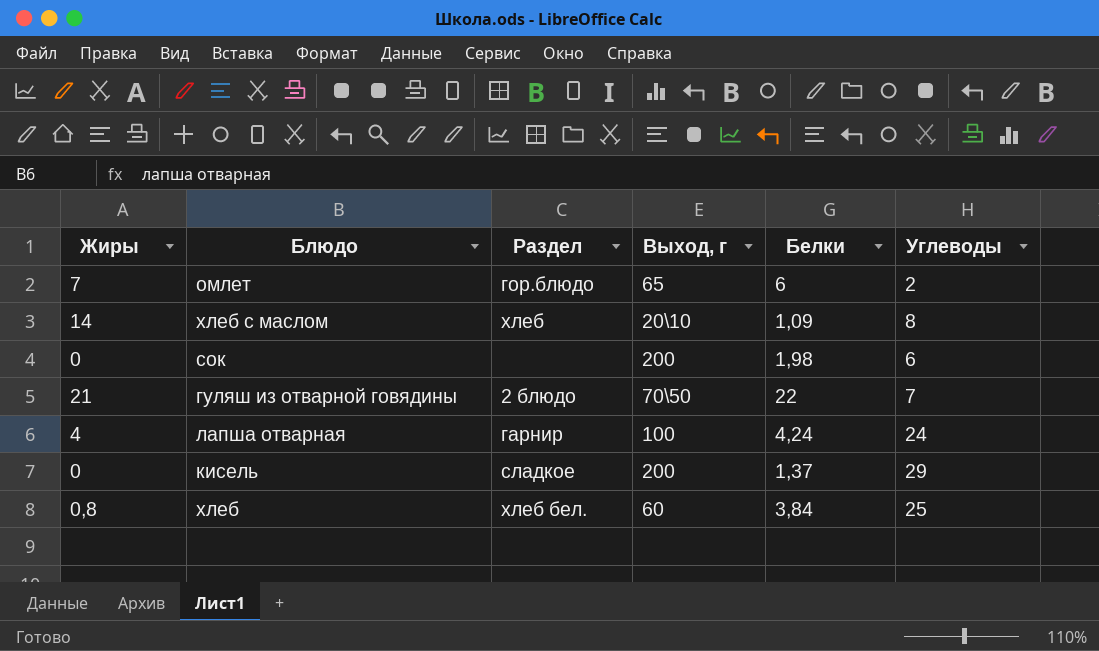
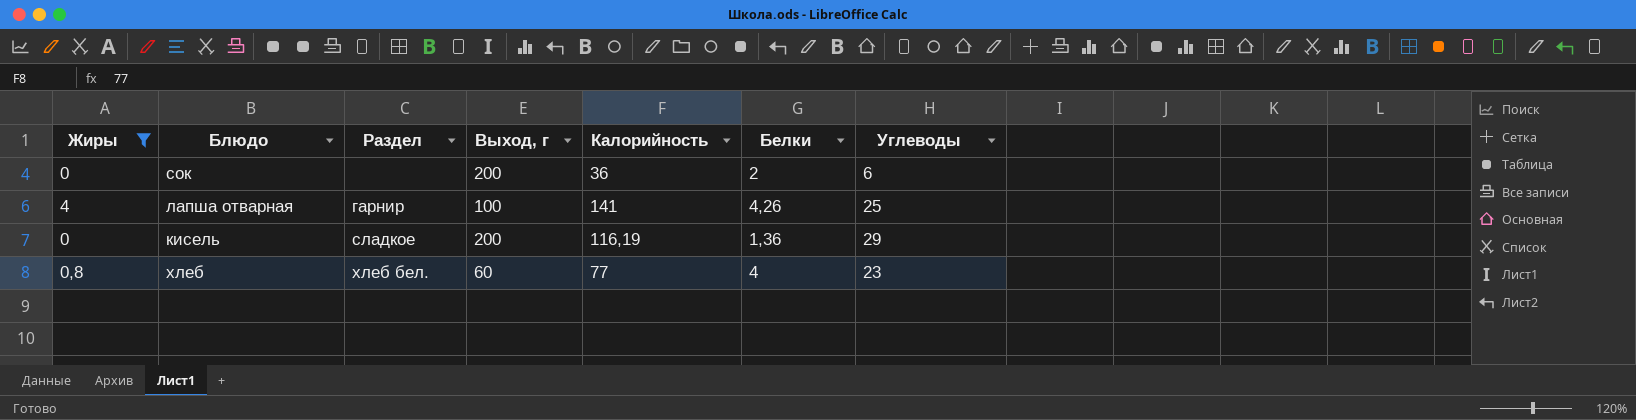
filter: none -> Жиры <= 4
column Калорийность | position: none -> 5
сок | Белки: 1,98 -> 2
лапша отварная | Белки: 4,24 -> 4,26
лапша отварная | Углеводы: 24 -> 25
кисель | Белки: 1,37 -> 1,36
хлеб | Белки: 3,84 -> 4
хлеб | Углеводы: 25 -> 23

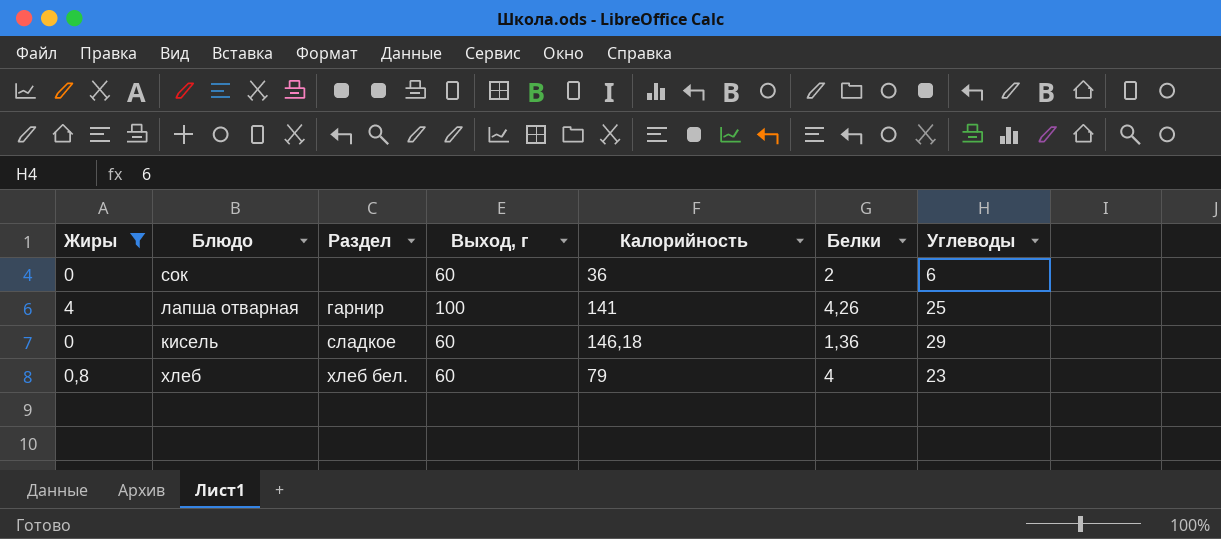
сок | Выход, г: 200 -> 60
кисель | Выход, г: 200 -> 60
кисель | Калорийность: 116,19 -> 146,18
хлеб | Калорийность: 77 -> 79

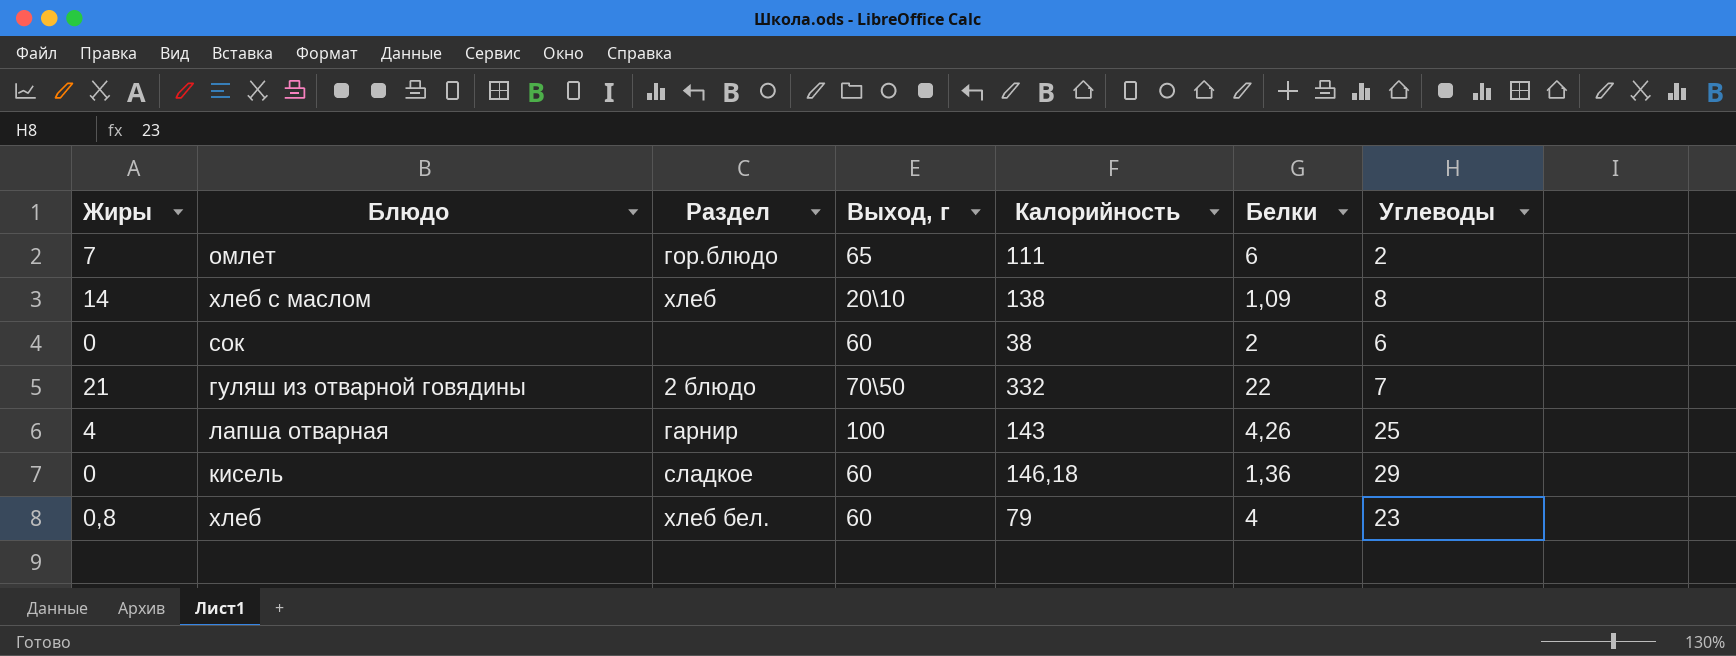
filter: Жиры <= 4 -> none
сок | Калорийность: 36 -> 38
лапша отварная | Калорийность: 141 -> 143

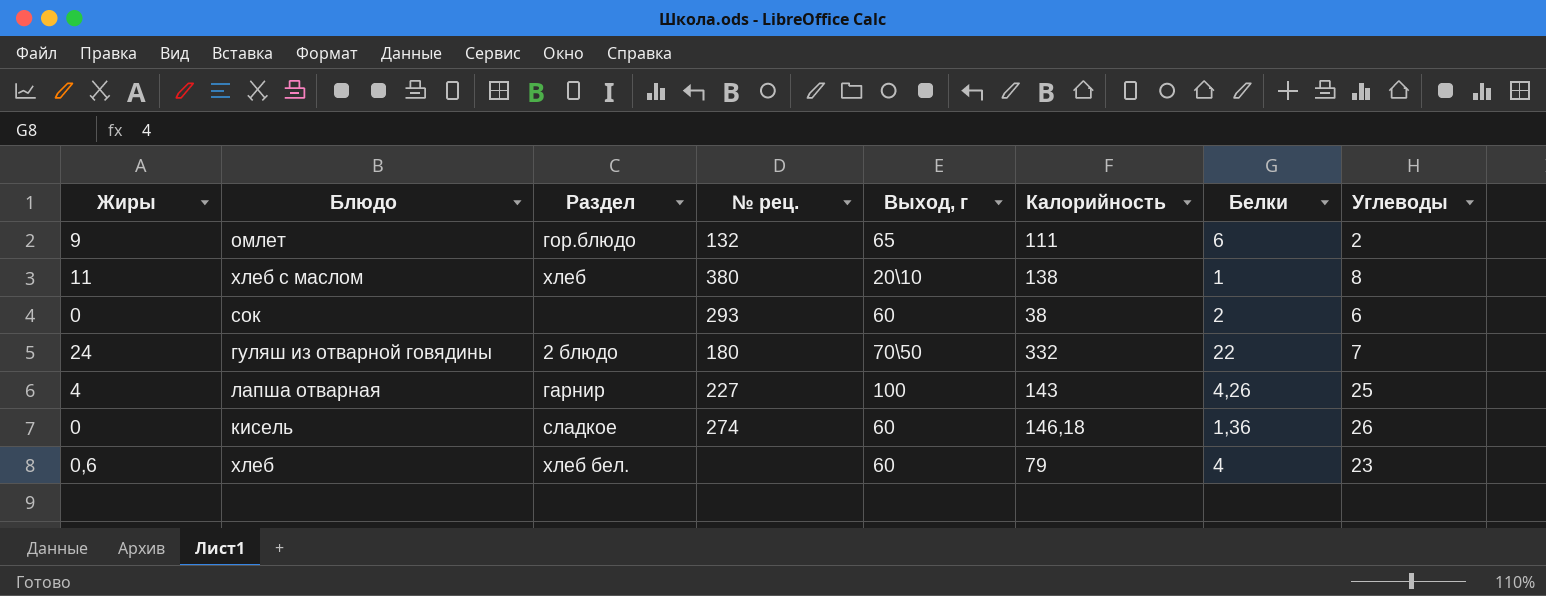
column № рец. | position: none -> 4
омлет | Жиры: 7 -> 9
хлеб с маслом | Жиры: 14 -> 11
хлеб с маслом | Белки: 1,09 -> 1
гуляш из отварной говядины | Жиры: 21 -> 24
кисель | Углеводы: 29 -> 26
хлеб | Жиры: 0,8 -> 0,6

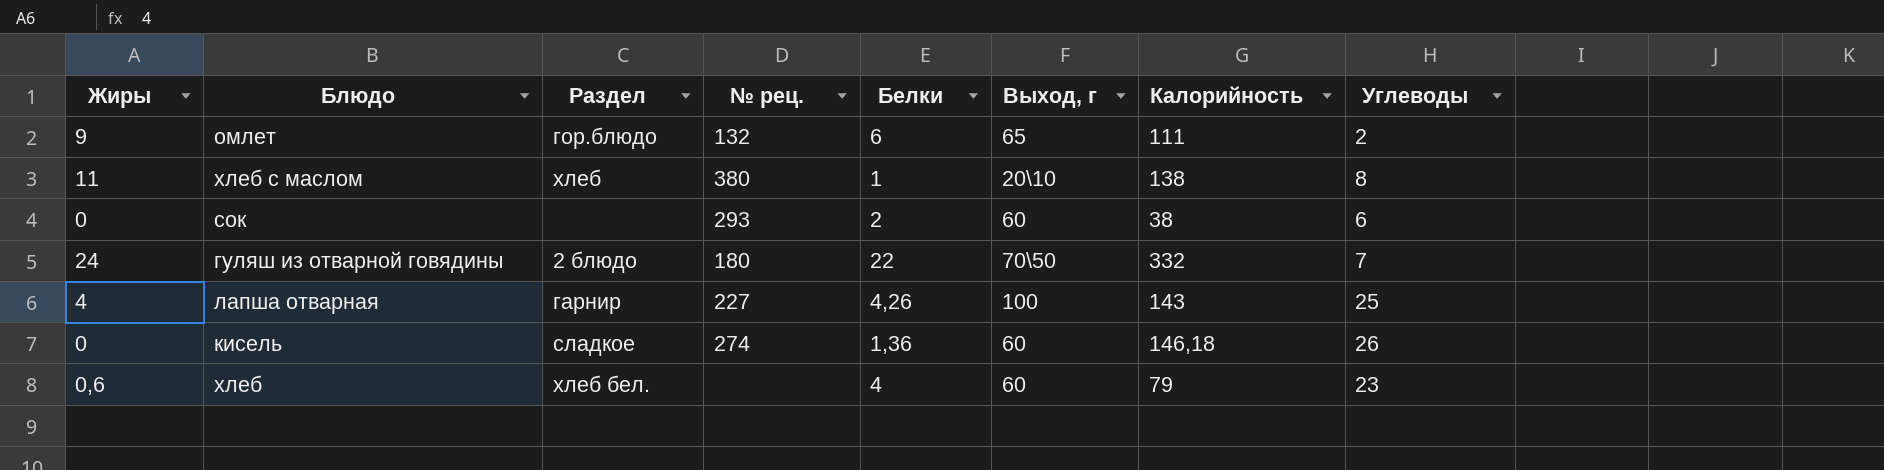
column Белки | position: 7 -> 5

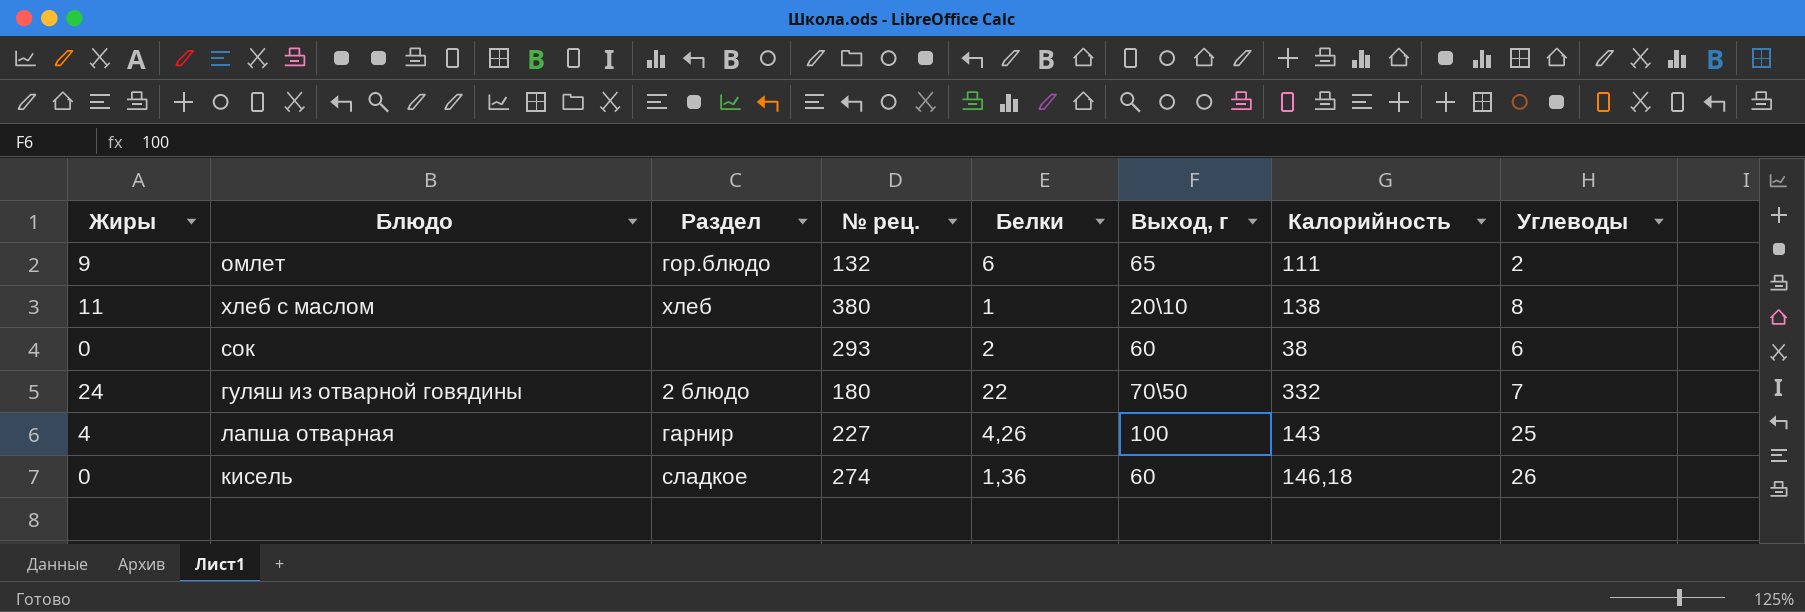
row хлеб: 0,6 | хлеб бел. | none | 4 | 60 | 79 | 23 -> none

